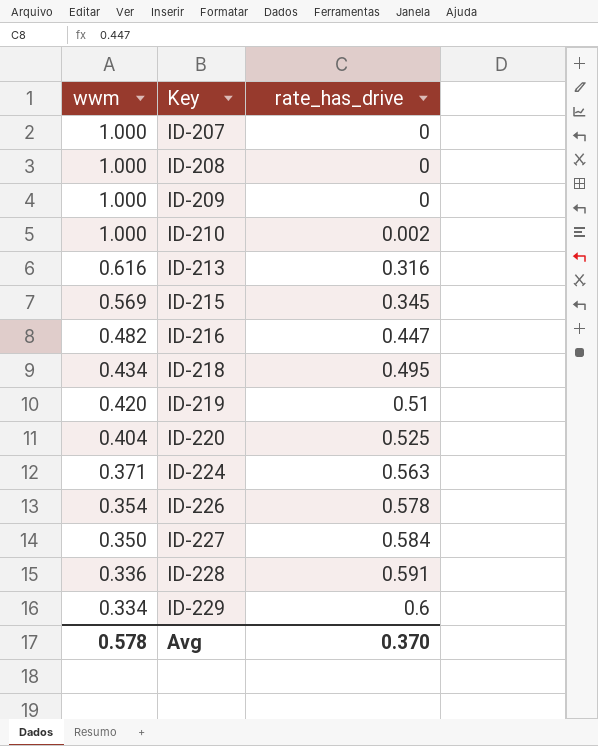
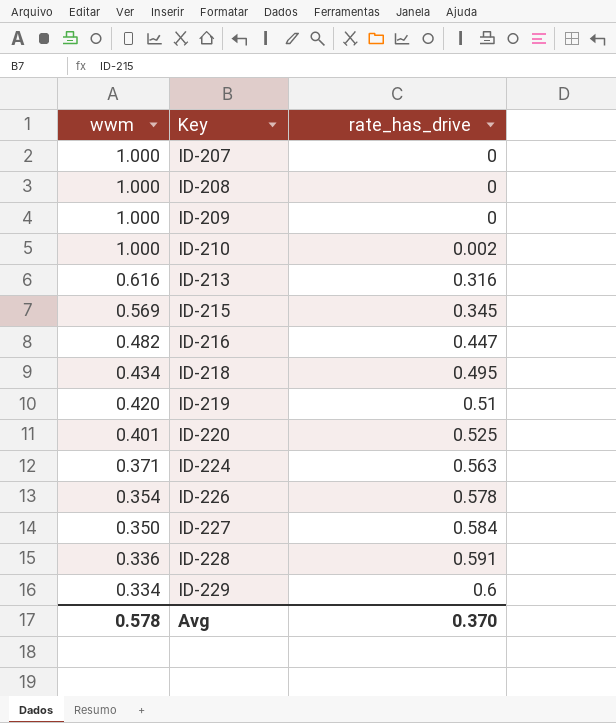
ID-220 | wwm: 0.404 -> 0.401

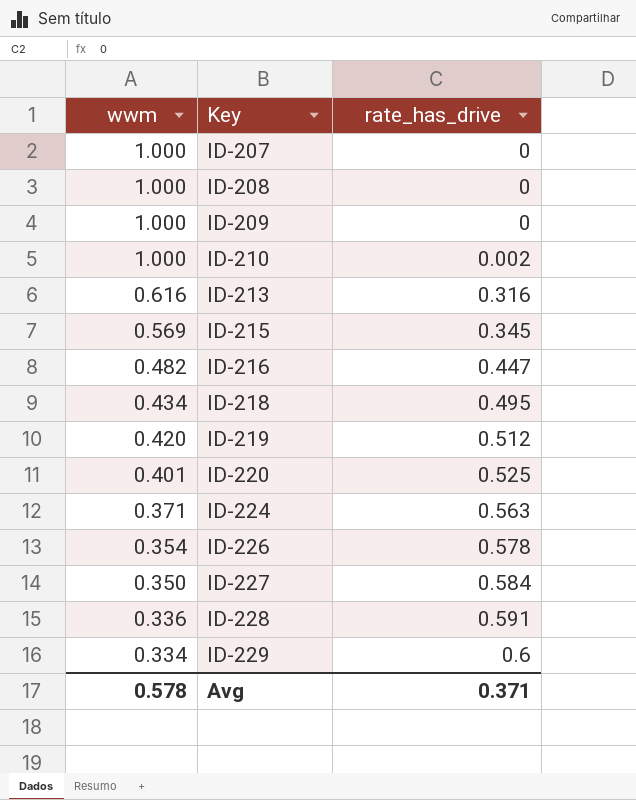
ID-219 | rate_has_drive: 0.51 -> 0.512
Avg | rate_has_drive: 0.370 -> 0.371

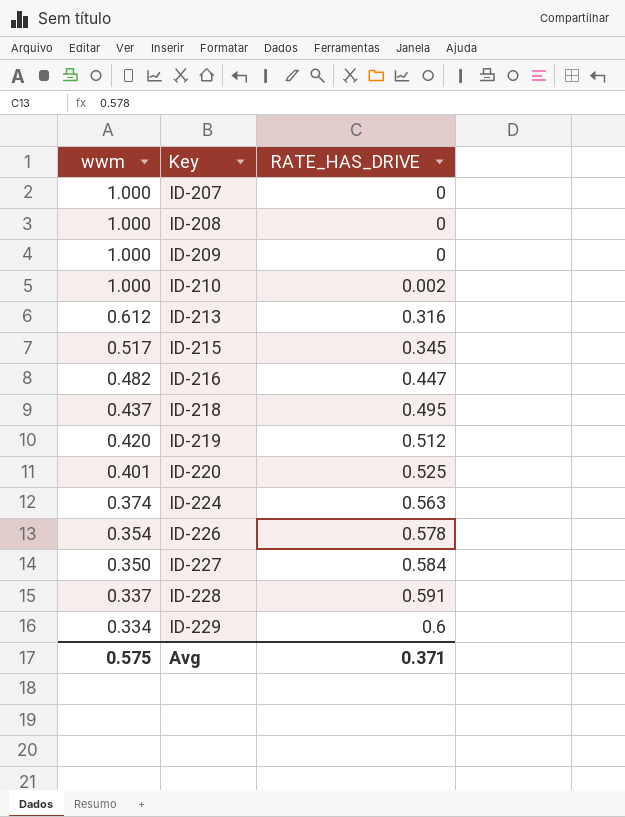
column name: rate_has_drive -> RATE_HAS_DRIVE
ID-213 | wwm: 0.616 -> 0.612
ID-215 | wwm: 0.569 -> 0.517
ID-218 | wwm: 0.434 -> 0.437
ID-224 | wwm: 0.371 -> 0.374
ID-228 | wwm: 0.336 -> 0.337
Avg | wwm: 0.578 -> 0.575

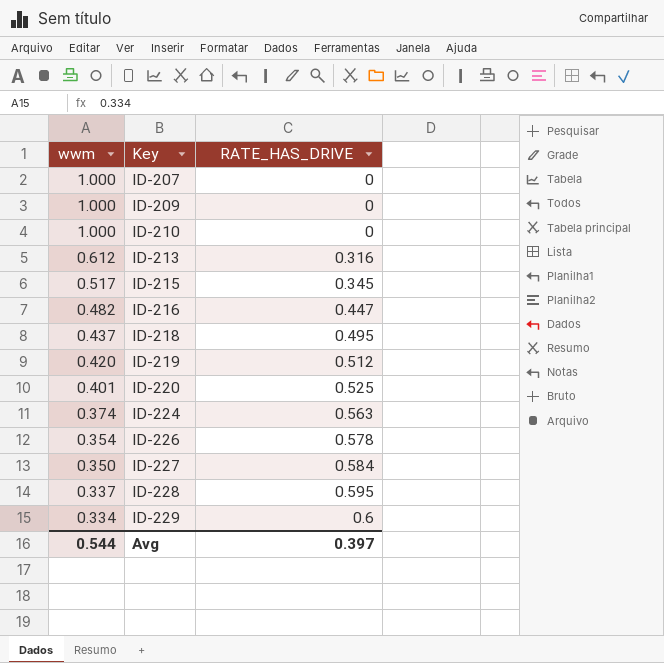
row ID-208: 1.000 | 0 -> none
ID-210 | RATE_HAS_DRIVE: 0.002 -> 0
ID-228 | RATE_HAS_DRIVE: 0.591 -> 0.595
Avg | wwm: 0.575 -> 0.544
Avg | RATE_HAS_DRIVE: 0.371 -> 0.397

